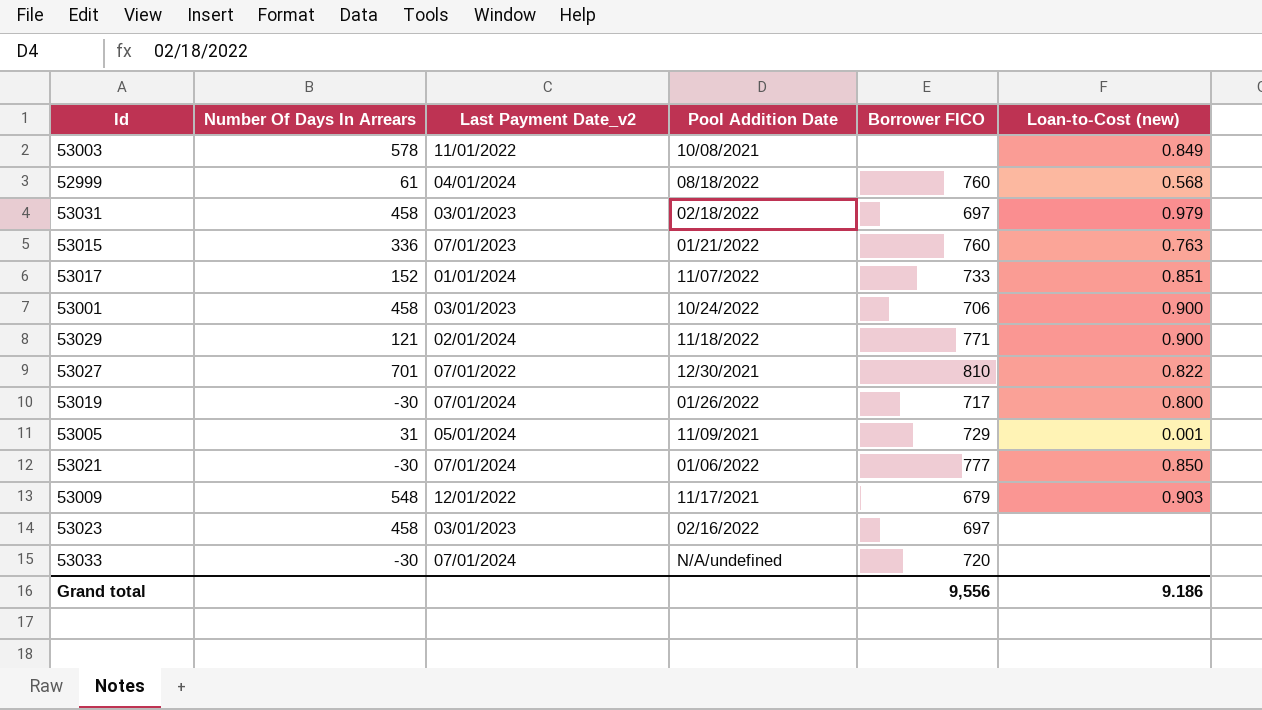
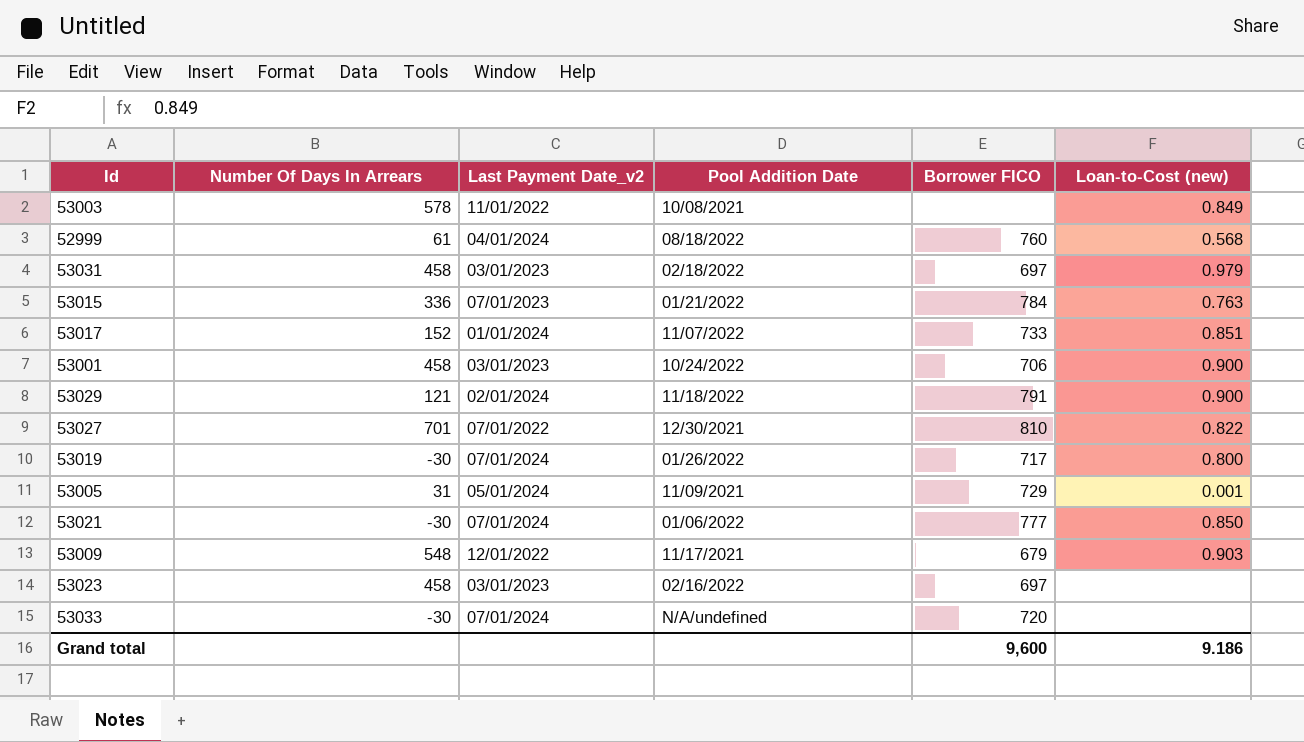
53015 | Borrower FICO: 760 -> 784
53029 | Borrower FICO: 771 -> 791
Grand total | Borrower FICO: 9,556 -> 9,600

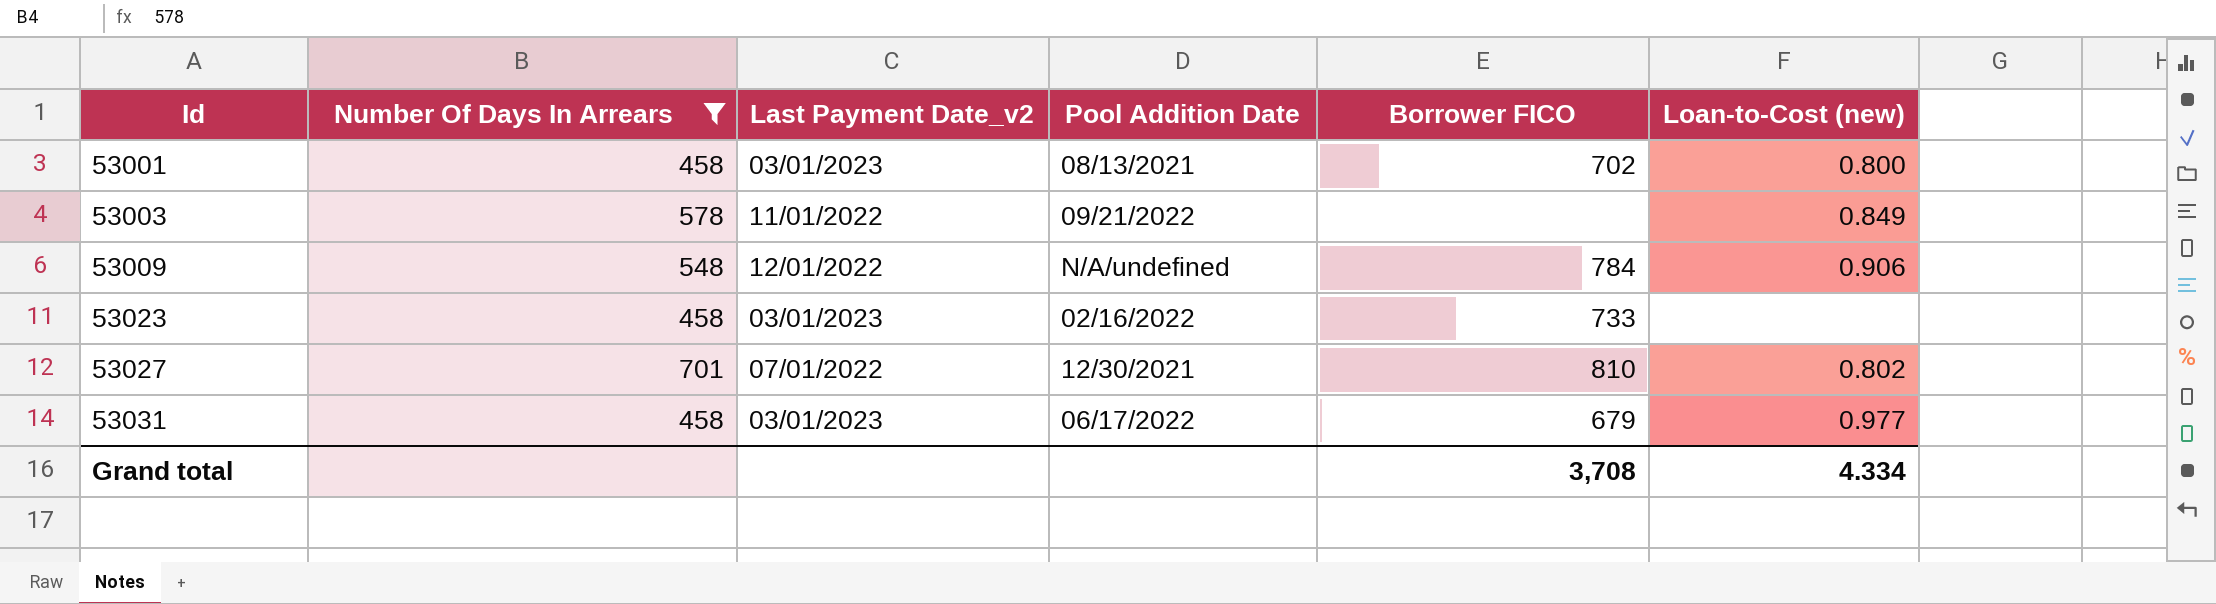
filter: none -> Number Of Days In Arrears >= 458
row order: none -> Id ascending
53001 | Pool Addition Date: 10/24/2022 -> 08/13/2021
53001 | Borrower FICO: 706 -> 702
53001 | Loan-to-Cost (new): 0.900 -> 0.800
53003 | Pool Addition Date: 10/08/2021 -> 09/21/2022
53009 | Pool Addition Date: 11/17/2021 -> N/A/undefined
53009 | Borrower FICO: 679 -> 784
53009 | Loan-to-Cost (new): 0.903 -> 0.906
53023 | Borrower FICO: 697 -> 733
53027 | Loan-to-Cost (new): 0.822 -> 0.802
53031 | Pool Addition Date: 02/18/2022 -> 06/17/2022
53031 | Borrower FICO: 697 -> 679
53031 | Loan-to-Cost (new): 0.979 -> 0.977
Grand total | Borrower FICO: 9,600 -> 3,708
Grand total | Loan-to-Cost (new): 9.186 -> 4.334

